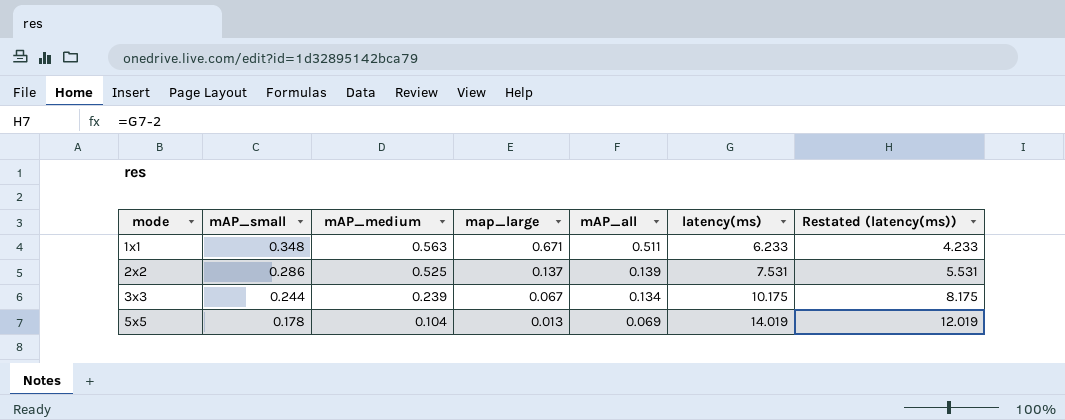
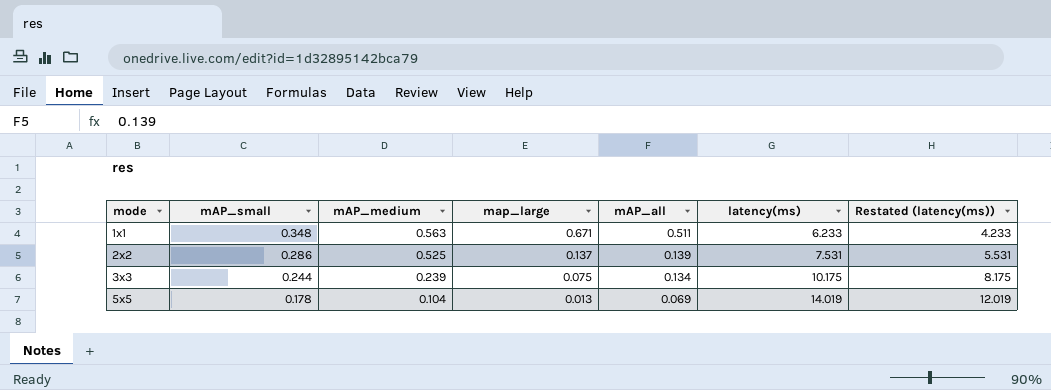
3x3 | map_large: 0.067 -> 0.075

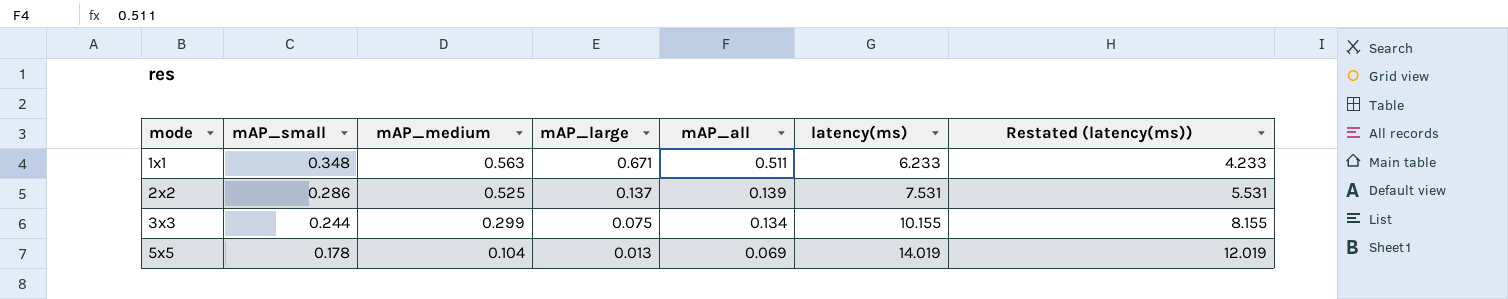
column name: map_large -> mAP_large
3x3 | mAP_medium: 0.239 -> 0.299
3x3 | latency(ms): 10.175 -> 10.155
3x3 | Restated (latency(ms)): 8.175 -> 8.155

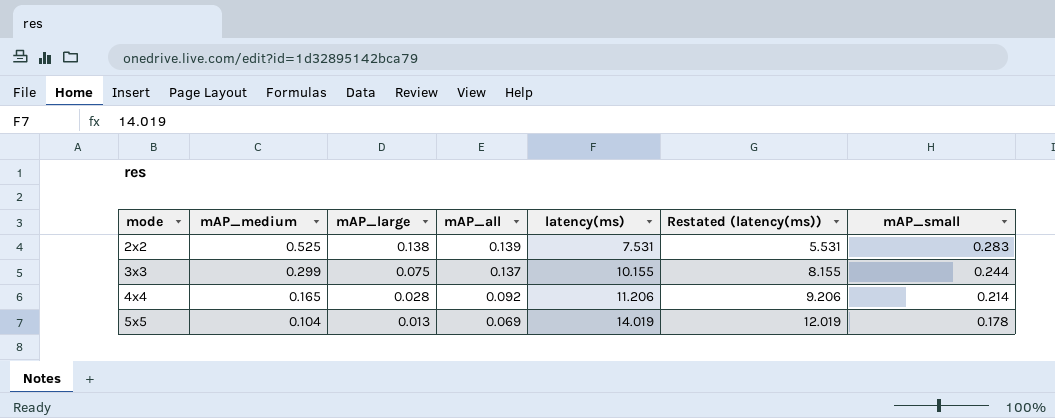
column mAP_small | position: 2 -> 7
row 1x1: 0.348 | 0.563 | 0.671 | 0.511 | 6.233 | 4.233 -> none
2x2 | mAP_large: 0.137 -> 0.138
2x2 | mAP_small: 0.286 -> 0.283
3x3 | mAP_all: 0.134 -> 0.137
row 4x4: none -> 0.165 | 0.028 | 0.092 | 11.206 | 9.206 | 0.214

